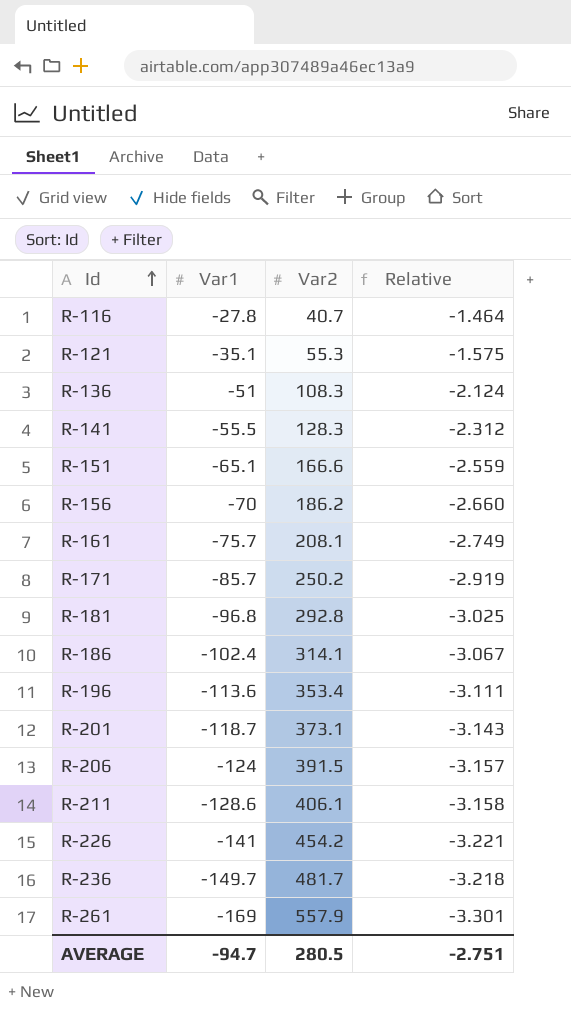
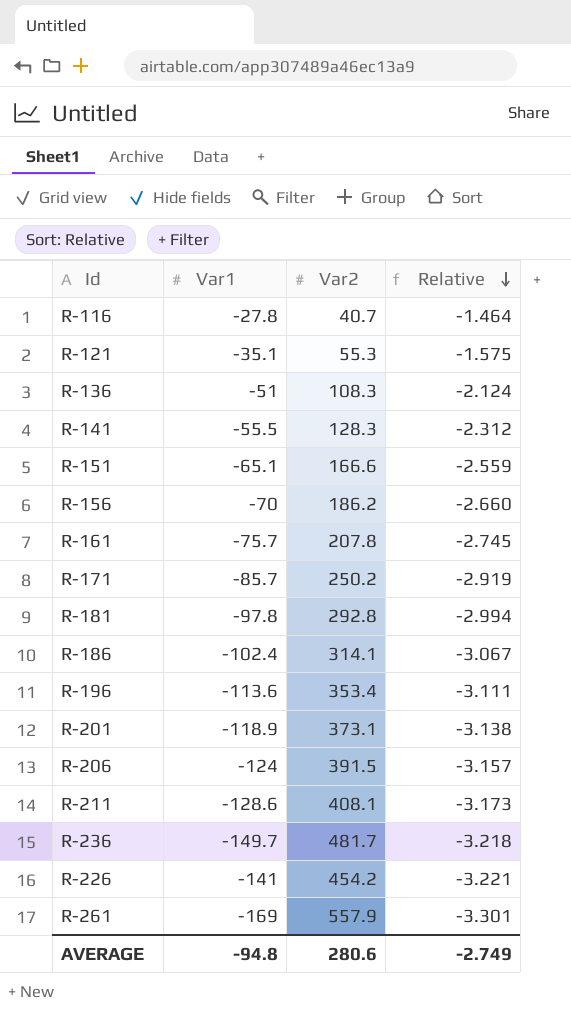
row order: Id ascending -> Relative descending
R-161 | Var2: 208.1 -> 207.8
R-161 | Relative: -2.749 -> -2.745
R-181 | Var1: -96.8 -> -97.8
R-181 | Relative: -3.025 -> -2.994
R-201 | Var1: -118.7 -> -118.9
R-201 | Relative: -3.143 -> -3.138
R-211 | Var2: 406.1 -> 408.1
R-211 | Relative: -3.158 -> -3.173
AVERAGE | Var1: -94.7 -> -94.8
AVERAGE | Var2: 280.5 -> 280.6
AVERAGE | Relative: -2.751 -> -2.749

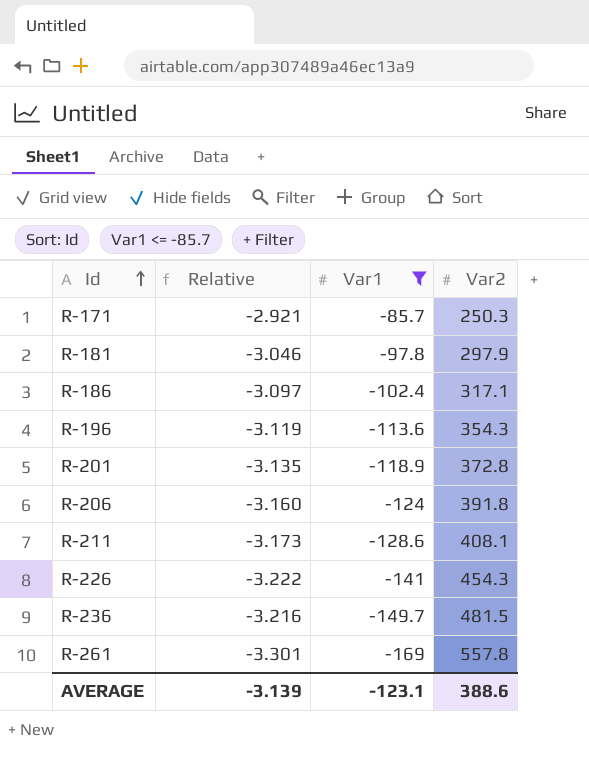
filter: none -> Var1 <= -85.7
row order: Relative descending -> Id ascending
column Relative | position: 4 -> 2
R-171 | Relative: -2.919 -> -2.921
R-171 | Var2: 250.2 -> 250.3
R-181 | Relative: -2.994 -> -3.046
R-181 | Var2: 292.8 -> 297.9
R-186 | Relative: -3.067 -> -3.097
R-186 | Var2: 314.1 -> 317.1
R-196 | Relative: -3.111 -> -3.119
R-196 | Var2: 353.4 -> 354.3
R-201 | Relative: -3.138 -> -3.135
R-201 | Var2: 373.1 -> 372.8
R-206 | Relative: -3.157 -> -3.160
R-206 | Var2: 391.5 -> 391.8
R-226 | Relative: -3.221 -> -3.222
R-226 | Var2: 454.2 -> 454.3
R-236 | Relative: -3.218 -> -3.216
R-236 | Var2: 481.7 -> 481.5
R-261 | Var2: 557.9 -> 557.8
AVERAGE | Relative: -2.749 -> -3.139
AVERAGE | Var1: -94.8 -> -123.1
AVERAGE | Var2: 280.6 -> 388.6

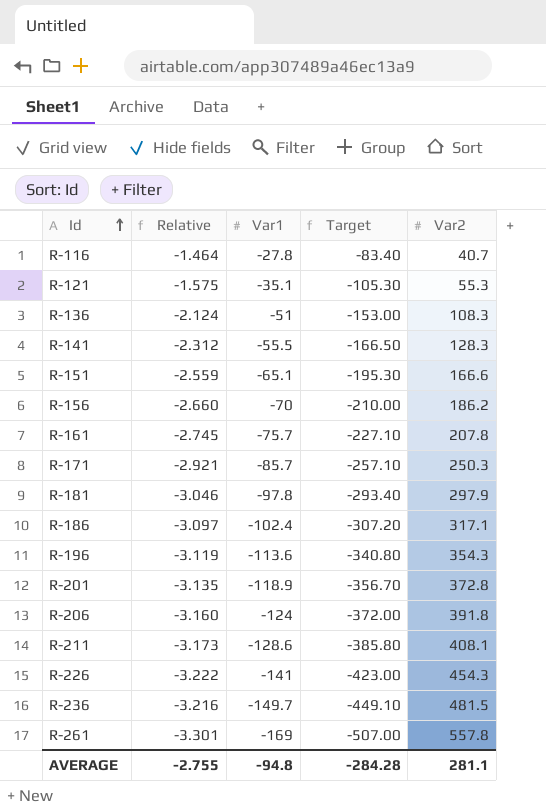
filter: Var1 <= -85.7 -> none
column Target | formula: none -> [Var1] * 3
AVERAGE | Relative: -3.139 -> -2.755
AVERAGE | Var1: -123.1 -> -94.8
AVERAGE | Var2: 388.6 -> 281.1

